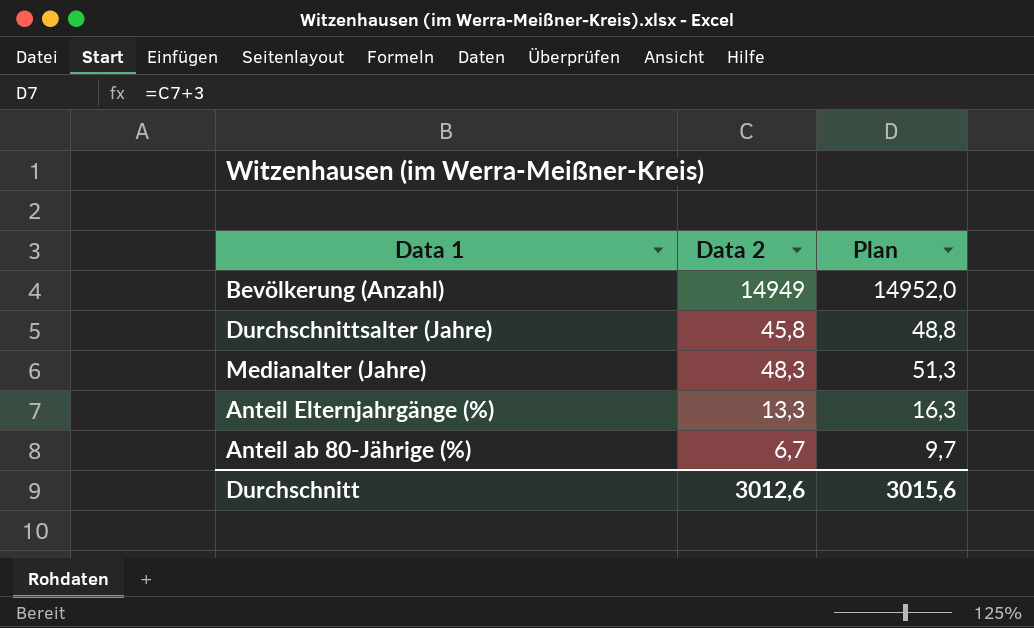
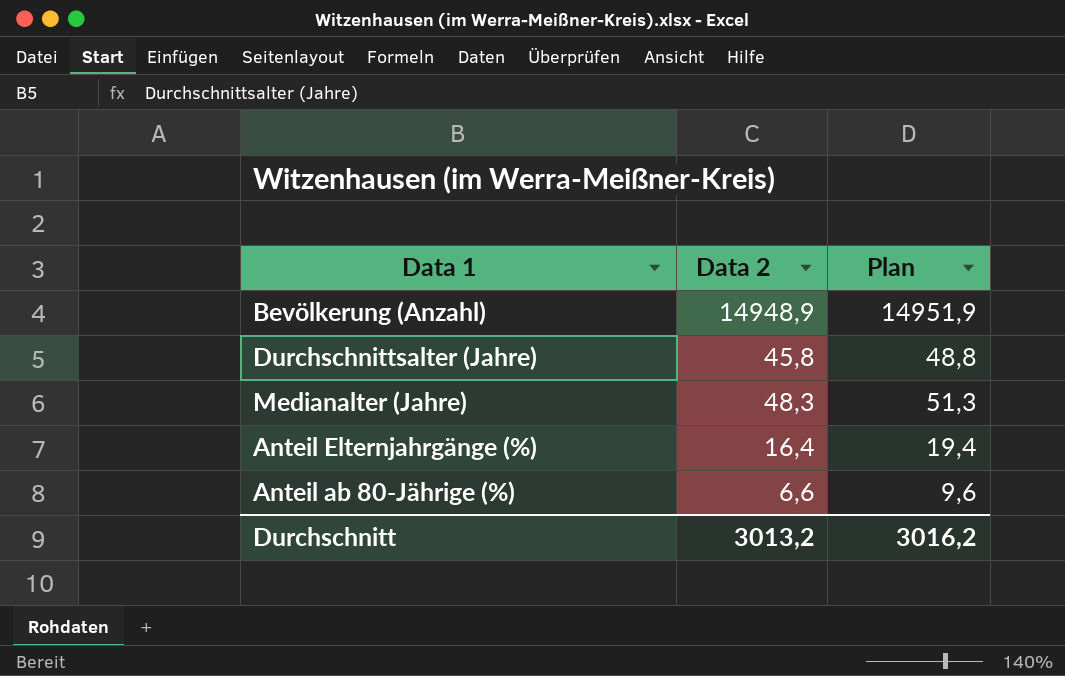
Bevölkerung (Anzahl) | Data 2: 14949 -> 14948,9
Bevölkerung (Anzahl) | Plan: 14952,0 -> 14951,9
Anteil Elternjahrgänge (%) | Data 2: 13,3 -> 16,4
Anteil Elternjahrgänge (%) | Plan: 16,3 -> 19,4
Anteil ab 80-Jährige (%) | Data 2: 6,7 -> 6,6
Anteil ab 80-Jährige (%) | Plan: 9,7 -> 9,6
Durchschnitt | Data 2: 3012,6 -> 3013,2
Durchschnitt | Plan: 3015,6 -> 3016,2

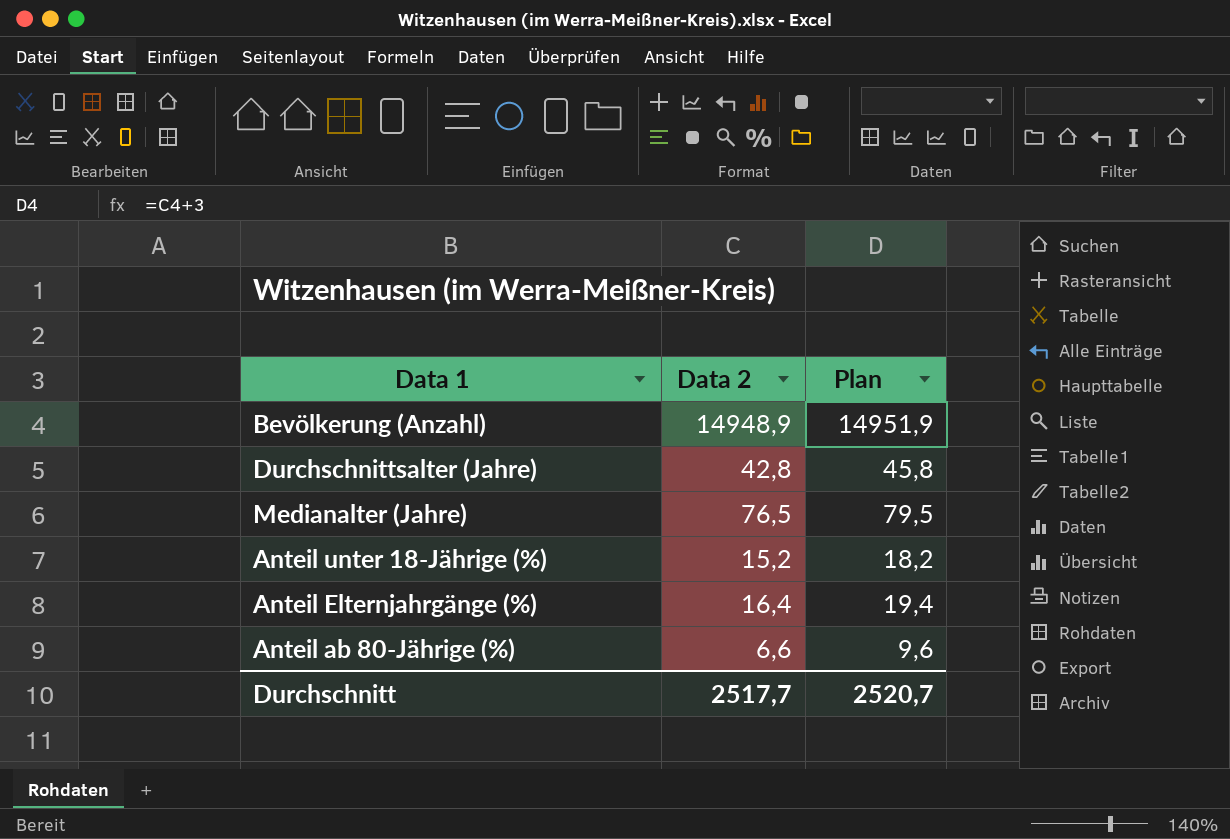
Durchschnittsalter (Jahre) | Data 2: 45,8 -> 42,8
Durchschnittsalter (Jahre) | Plan: 48,8 -> 45,8
Medianalter (Jahre) | Data 2: 48,3 -> 76,5
Medianalter (Jahre) | Plan: 51,3 -> 79,5
row Anteil unter 18-Jährige (%): none -> 15,2 | 18,2
Durchschnitt | Data 2: 3013,2 -> 2517,7
Durchschnitt | Plan: 3016,2 -> 2520,7

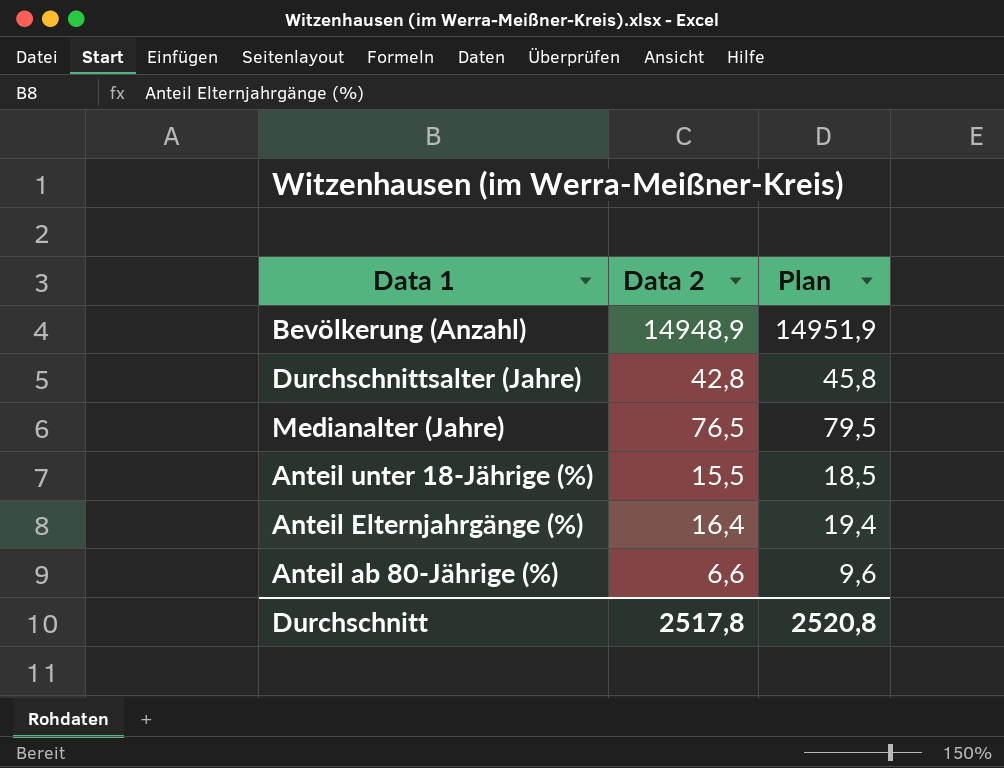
Anteil unter 18-Jährige (%) | Data 2: 15,2 -> 15,5
Anteil unter 18-Jährige (%) | Plan: 18,2 -> 18,5
Durchschnitt | Data 2: 2517,7 -> 2517,8
Durchschnitt | Plan: 2520,7 -> 2520,8

